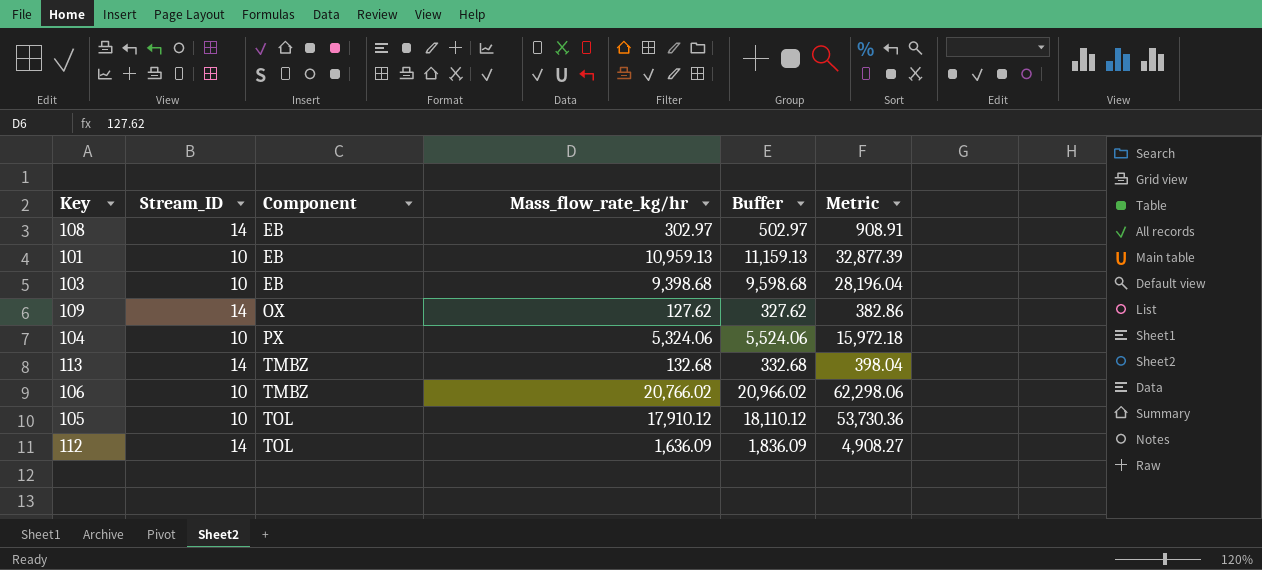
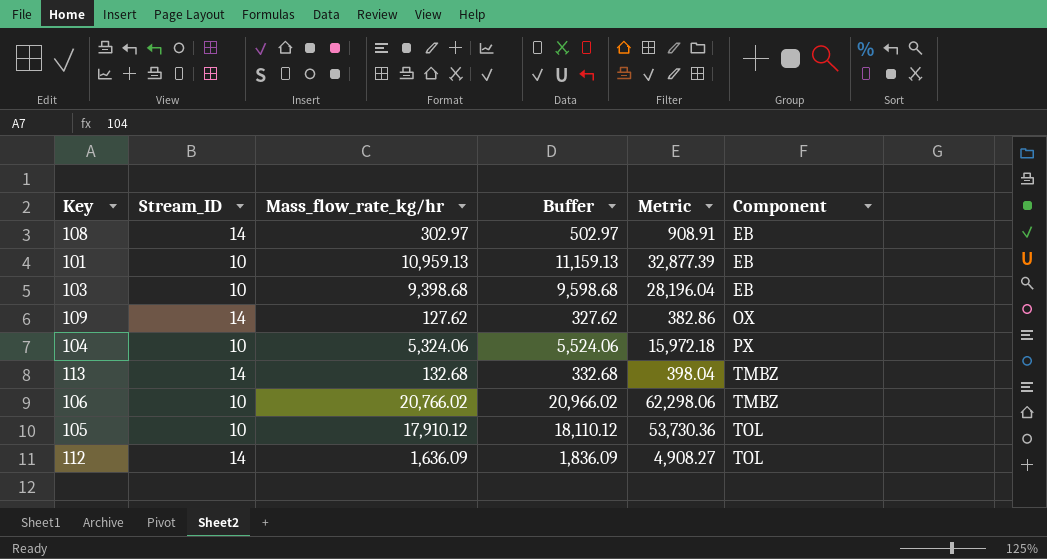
column Component | position: 3 -> 6

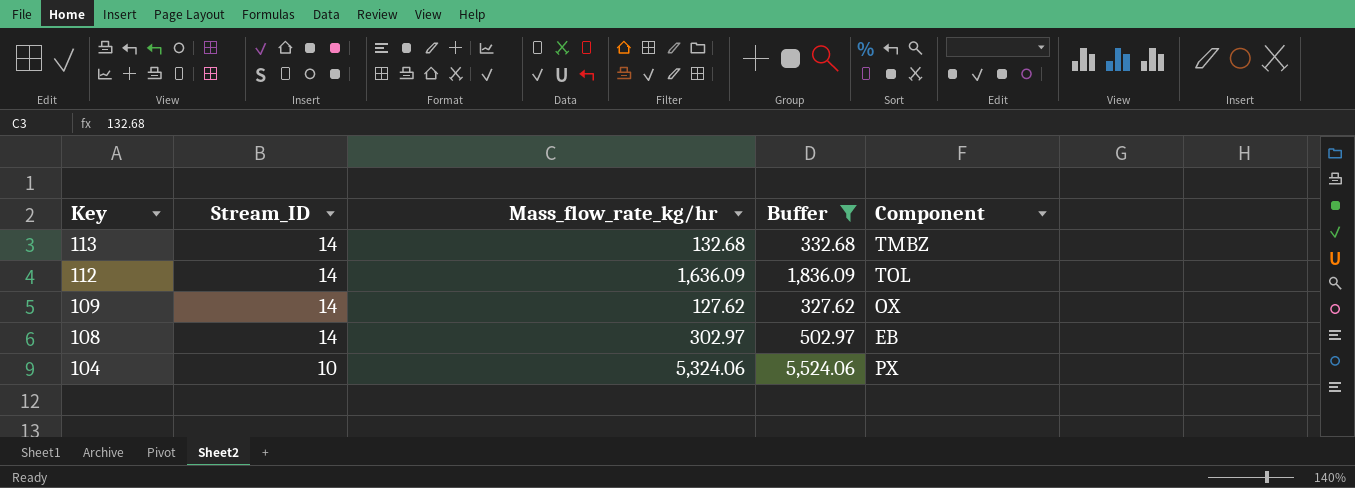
filter: none -> Buffer <= 5,524.06
row order: Component ascending -> Key descending
column Metric | formula: [Mass_flow_rate_kg/hr] * 3 -> none

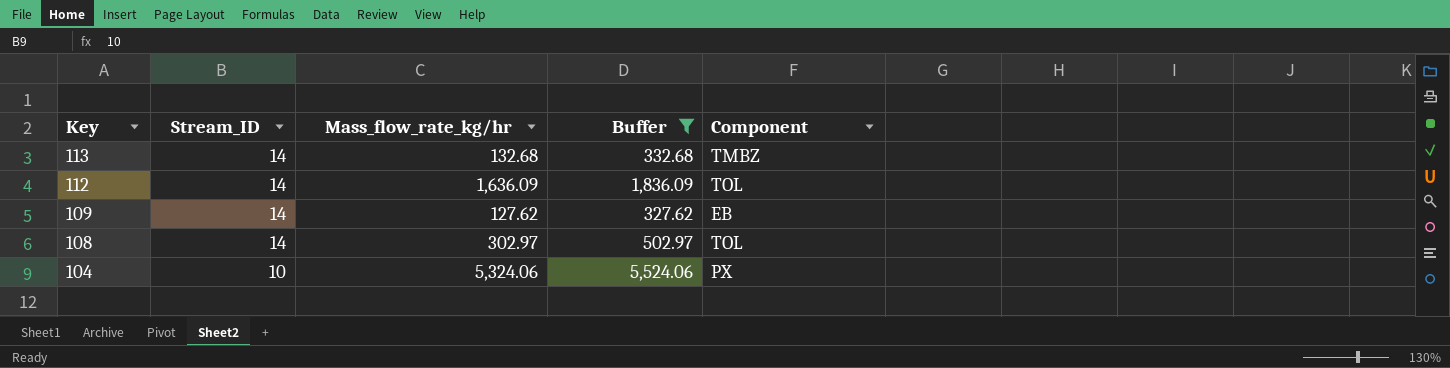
109 | Component: OX -> EB
108 | Component: EB -> TOL

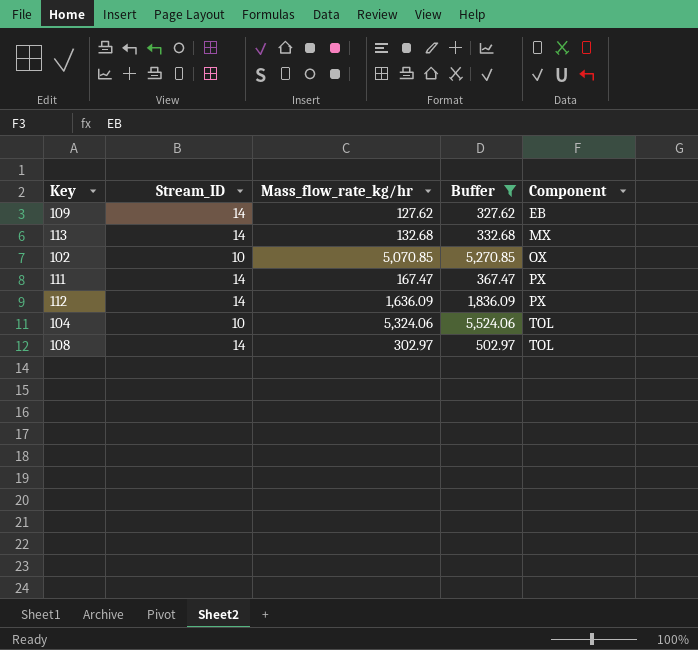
row order: Key descending -> Component ascending
113 | Component: TMBZ -> MX
row 102: none -> 10 | 5,070.85 | 5,270.85 | OX
row 111: none -> 14 | 167.47 | 367.47 | PX
112 | Component: TOL -> PX
104 | Component: PX -> TOL

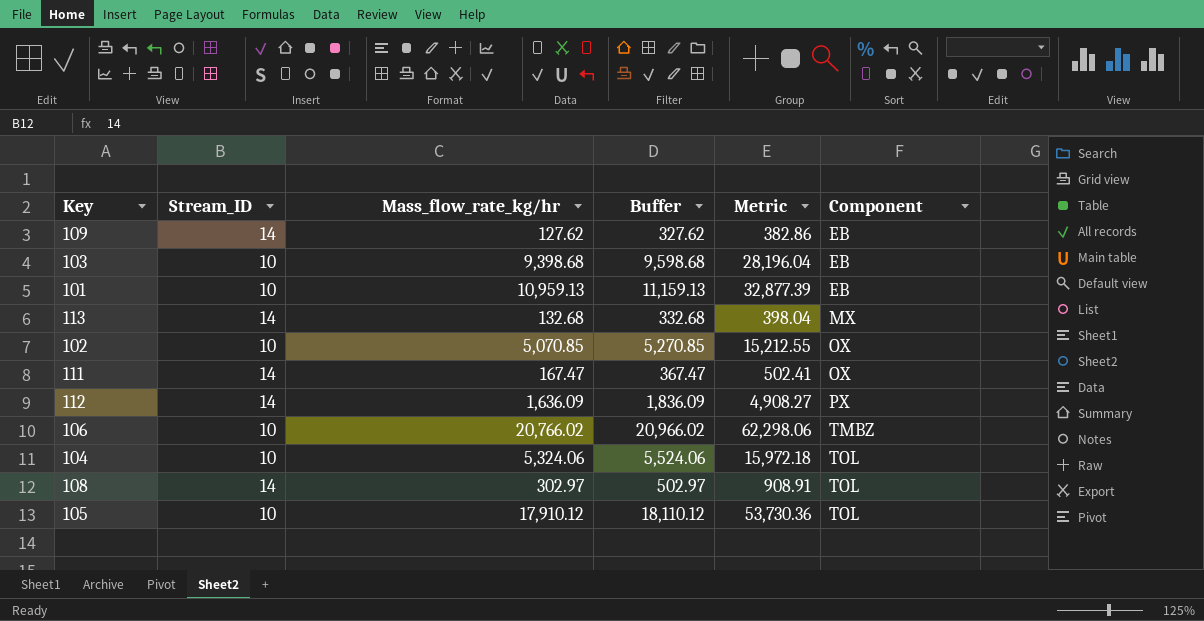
filter: Buffer <= 5,524.06 -> none
column Metric | formula: none -> [Mass_flow_rate_kg/hr] * 3
111 | Component: PX -> OX

